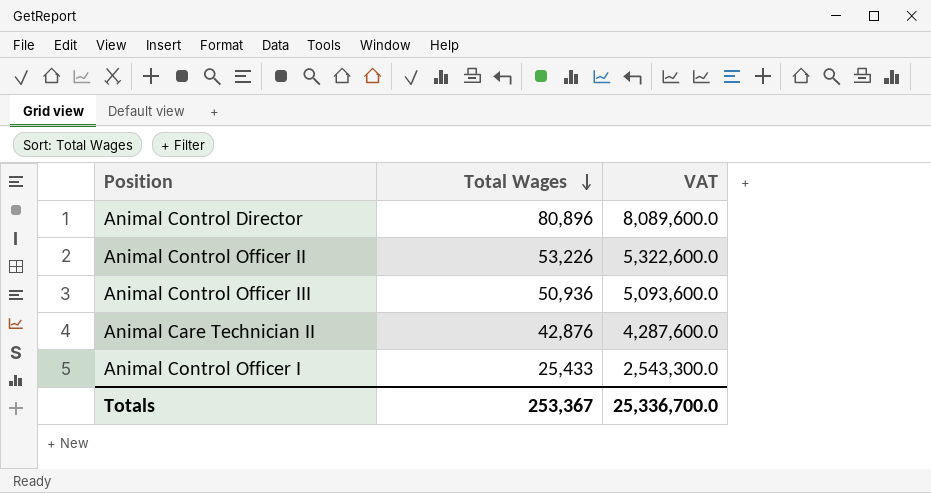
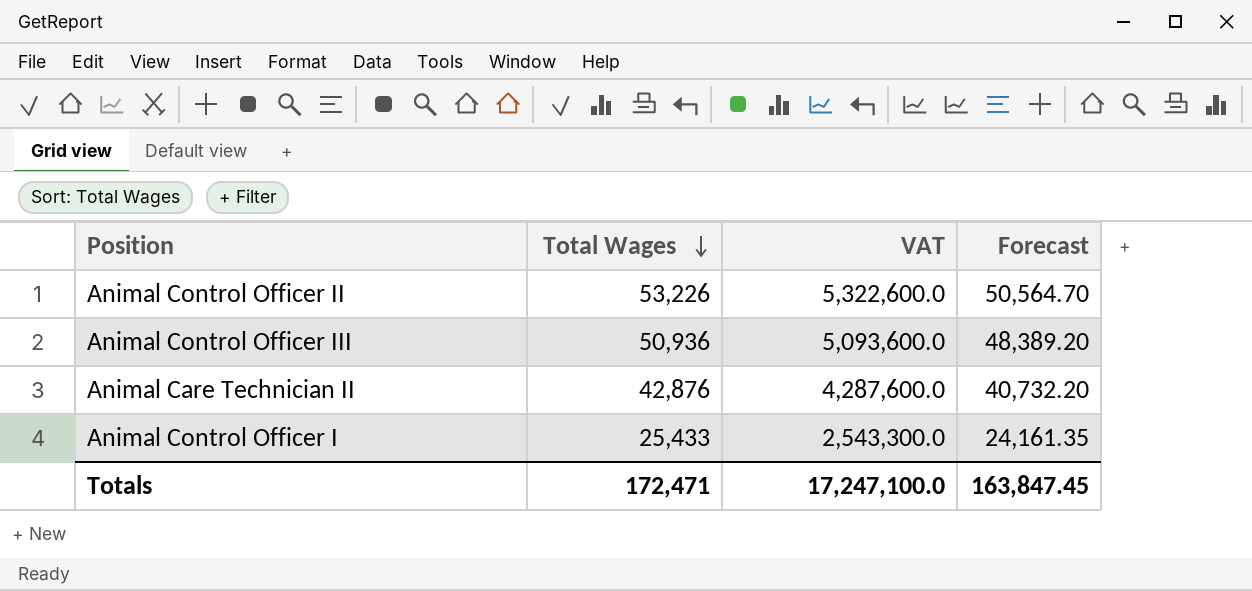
column Forecast | formula: none -> [Total Wages] * 0.95
row Animal Control Director: 80,896 | 8,089,600.0 -> none
Totals | Total Wages: 253,367 -> 172,471
Totals | VAT: 25,336,700.0 -> 17,247,100.0

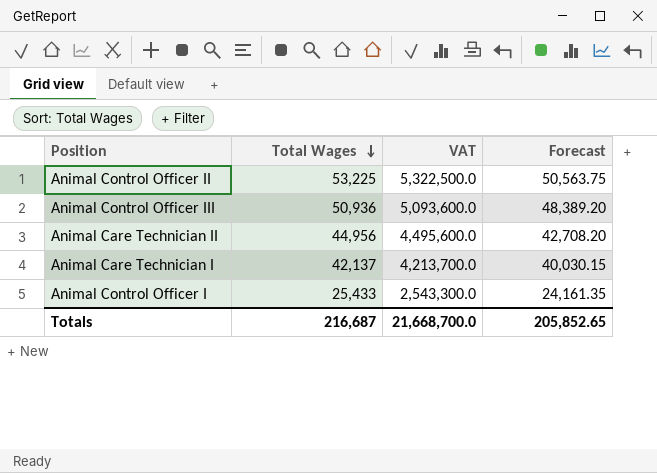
Animal Control Officer II | Total Wages: 53,226 -> 53,225
Animal Control Officer II | VAT: 5,322,600.0 -> 5,322,500.0
Animal Control Officer II | Forecast: 50,564.70 -> 50,563.75
Animal Care Technician II | Total Wages: 42,876 -> 44,956
Animal Care Technician II | VAT: 4,287,600.0 -> 4,495,600.0
Animal Care Technician II | Forecast: 40,732.20 -> 42,708.20
row Animal Care Technician I: none -> 42,137 | 4,213,700.0 | 40,030.15
Totals | Total Wages: 172,471 -> 216,687
Totals | VAT: 17,247,100.0 -> 21,668,700.0
Totals | Forecast: 163,847.45 -> 205,852.65

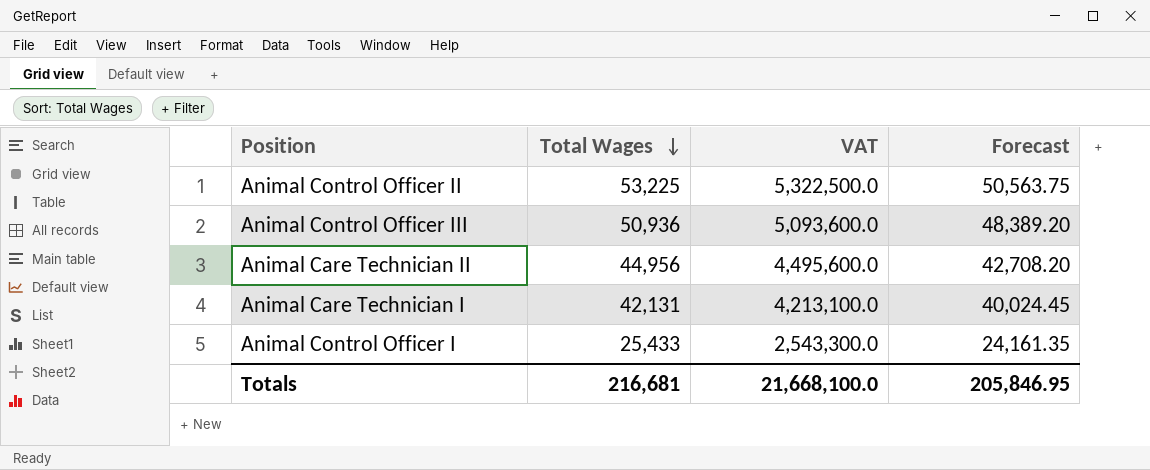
Animal Care Technician I | Total Wages: 42,137 -> 42,131
Animal Care Technician I | VAT: 4,213,700.0 -> 4,213,100.0
Animal Care Technician I | Forecast: 40,030.15 -> 40,024.45
Totals | Total Wages: 216,687 -> 216,681
Totals | VAT: 21,668,700.0 -> 21,668,100.0
Totals | Forecast: 205,852.65 -> 205,846.95

